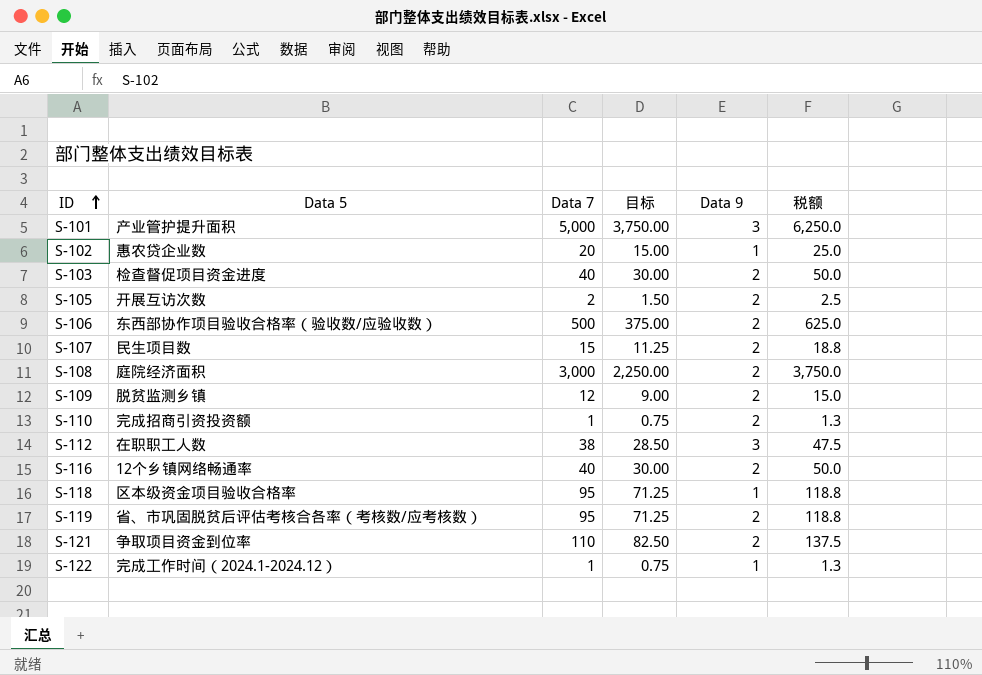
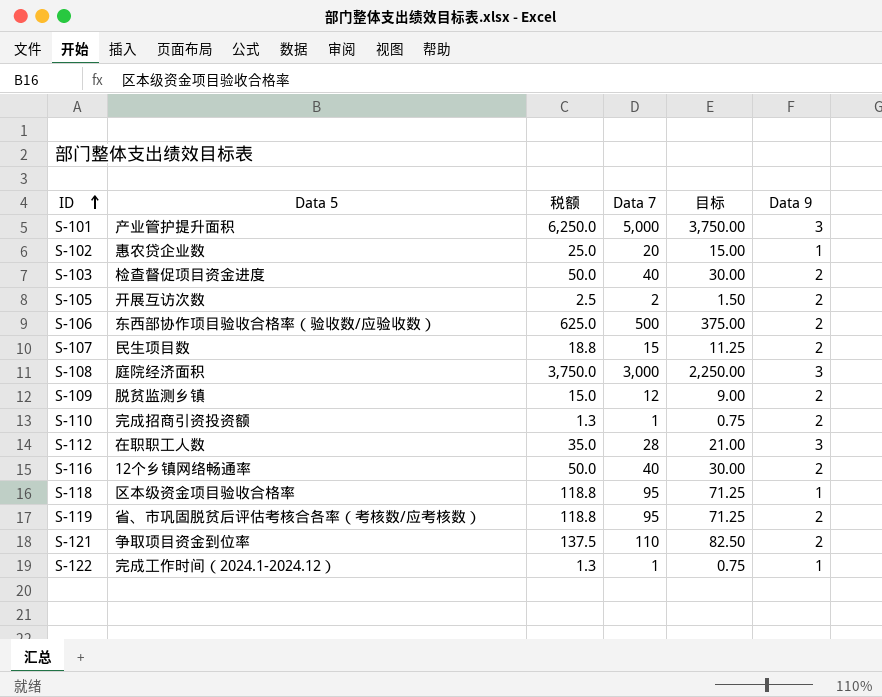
column 税额 | position: 6 -> 3
S-108 | Data 9: 2 -> 3
S-112 | 税额: 47.5 -> 35.0
S-112 | Data 7: 38 -> 28
S-112 | 目标: 28.50 -> 21.00

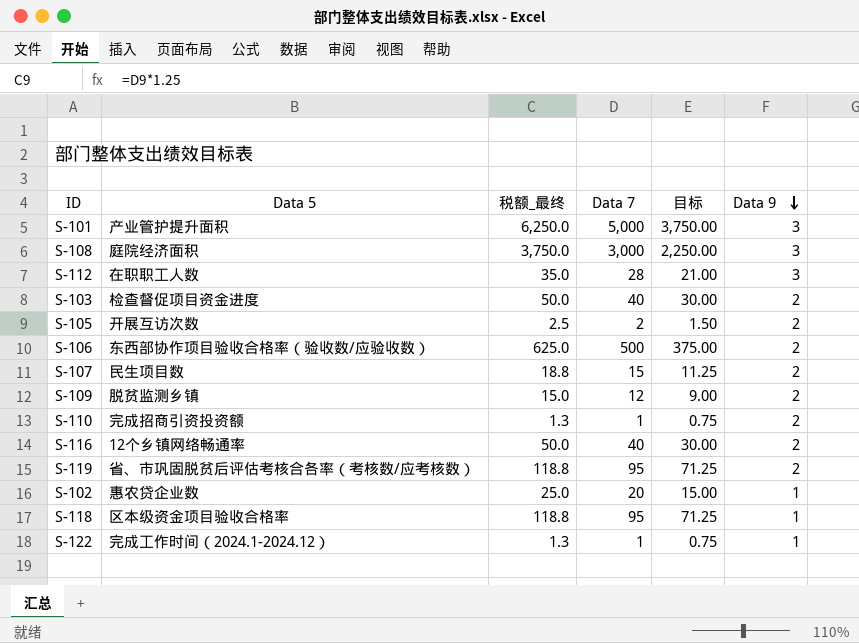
row order: ID ascending -> Data 9 descending
column name: 税额 -> 税额_最终
row S-121: 争取项目资金到位率 | 137.5 | 110 | 82.50 | 2 -> none

